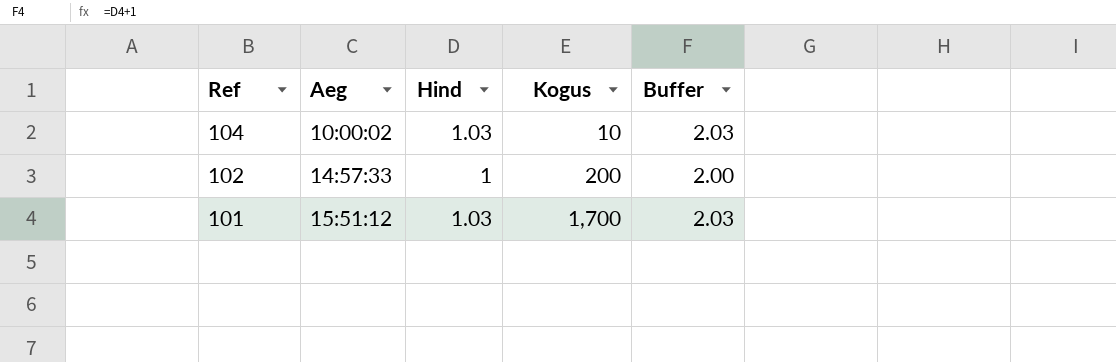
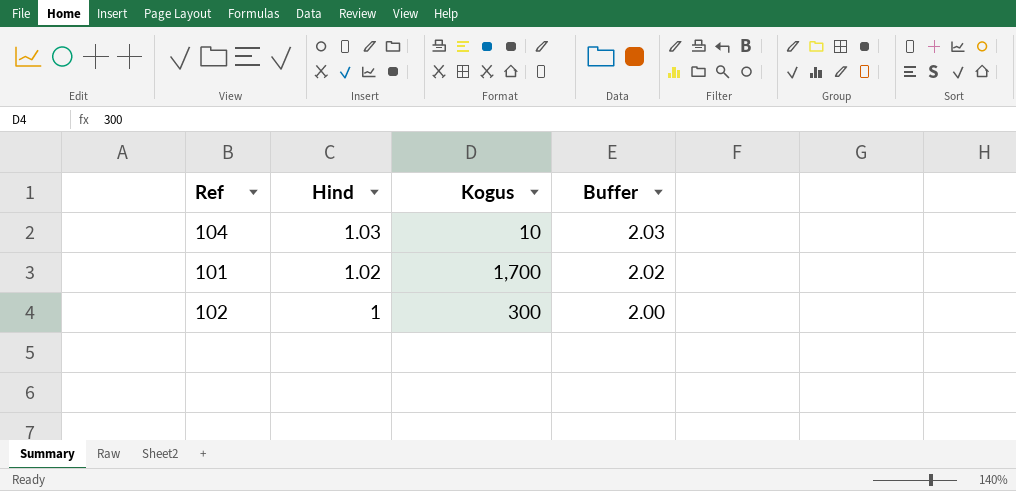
row order: Ref descending -> Hind descending
column Aeg | position: 2 -> none
101 | Hind: 1.03 -> 1.02
101 | Buffer: 2.03 -> 2.02
102 | Kogus: 200 -> 300

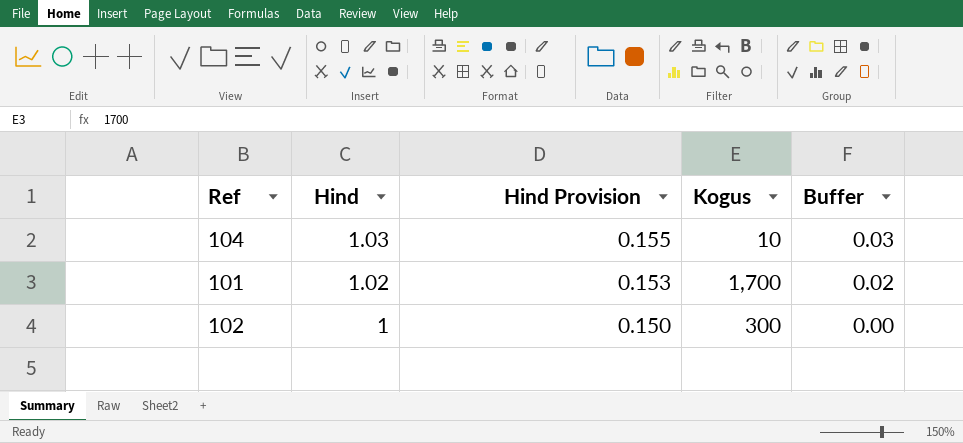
column Hind Provision | formula: none -> [Hind] * 0.15
column Buffer | formula: [Hind] + 1 -> [Hind] - 1

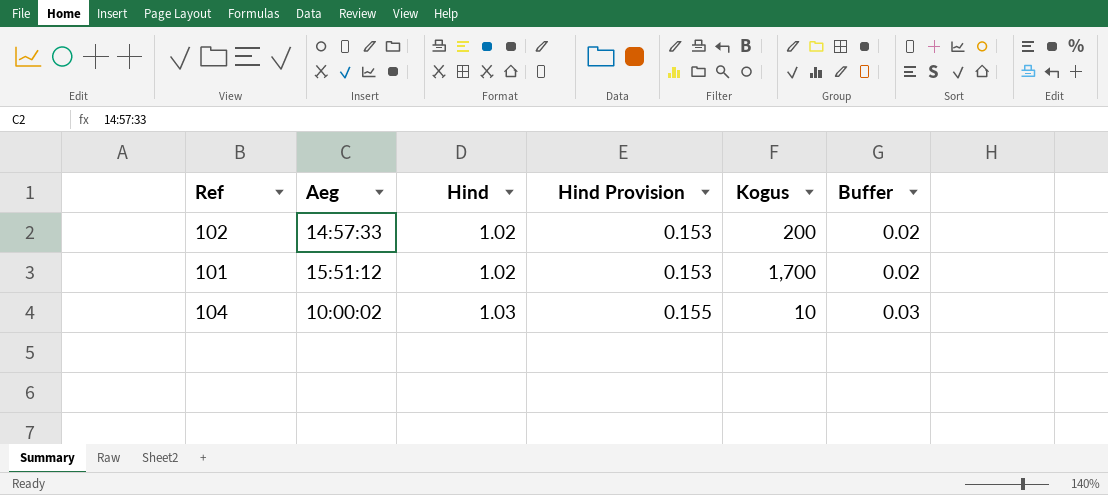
row order: Hind descending -> Hind ascending
column Aeg | position: none -> 2
102 | Hind: 1 -> 1.02
102 | Hind Provision: 0.150 -> 0.153
102 | Kogus: 300 -> 200
102 | Buffer: 0.00 -> 0.02

